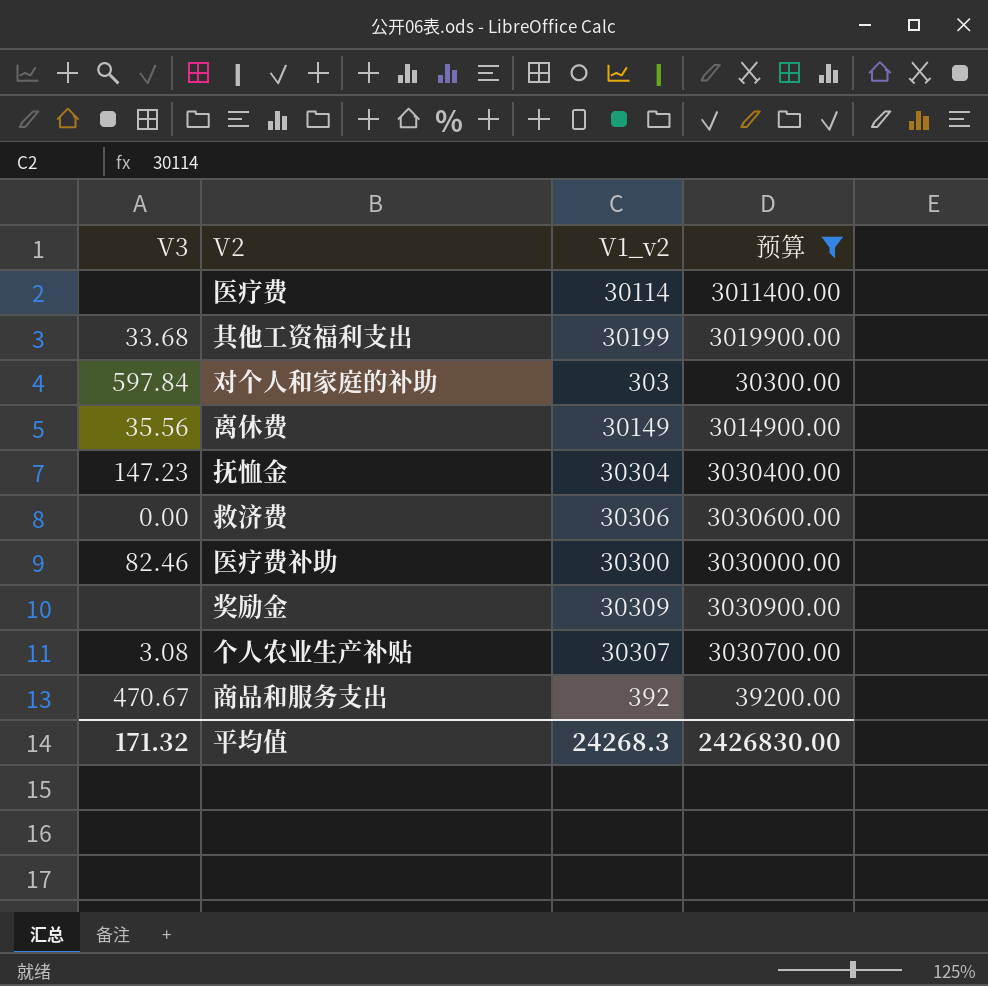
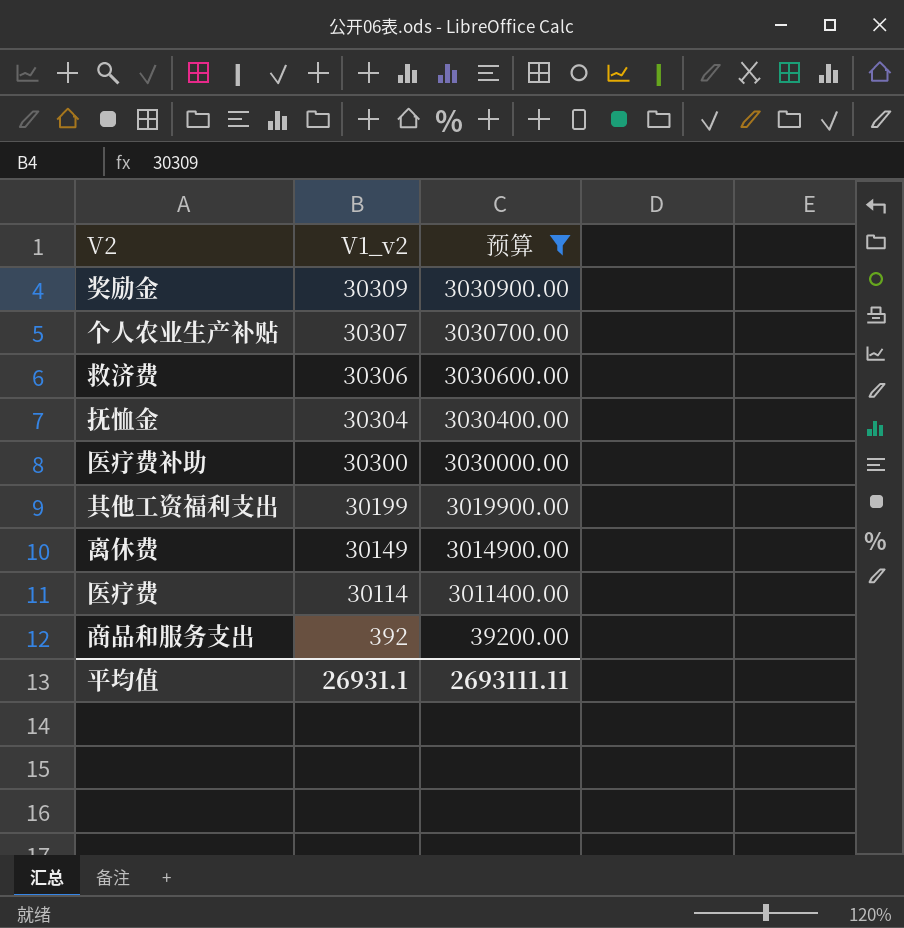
row order: none -> V1_v2 descending
column V3 | position: 1 -> none
row 对个人和家庭的补助: 597.84 | 303 | 30300.00 -> none
平均值 | V1_v2: 24268.3 -> 26931.1
平均值 | 预算: 2426830.00 -> 2693111.11

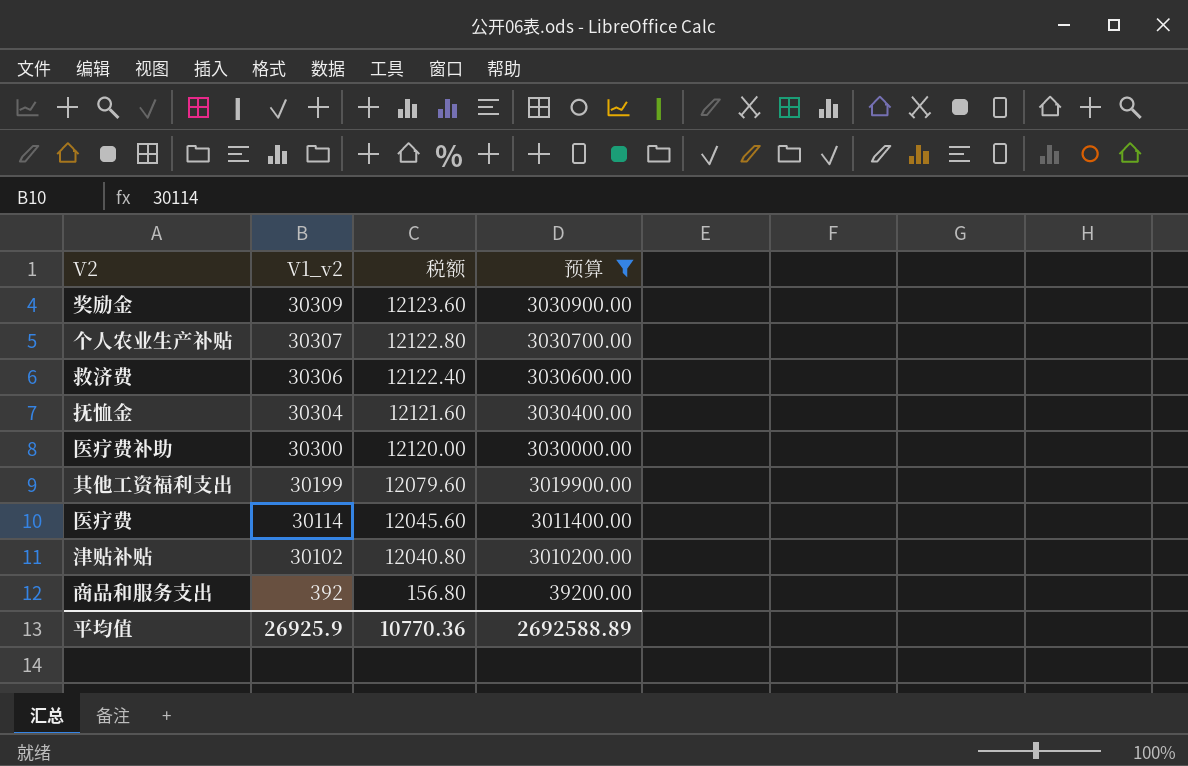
column 税额 | formula: none -> [V1_v2] * 0.4
row 离休费: 30149 | 3014900.00 -> none
row 津贴补贴: none -> 30102 | 12040.80 | 3010200.00
平均值 | V1_v2: 26931.1 -> 26925.9
平均值 | 预算: 2693111.11 -> 2692588.89

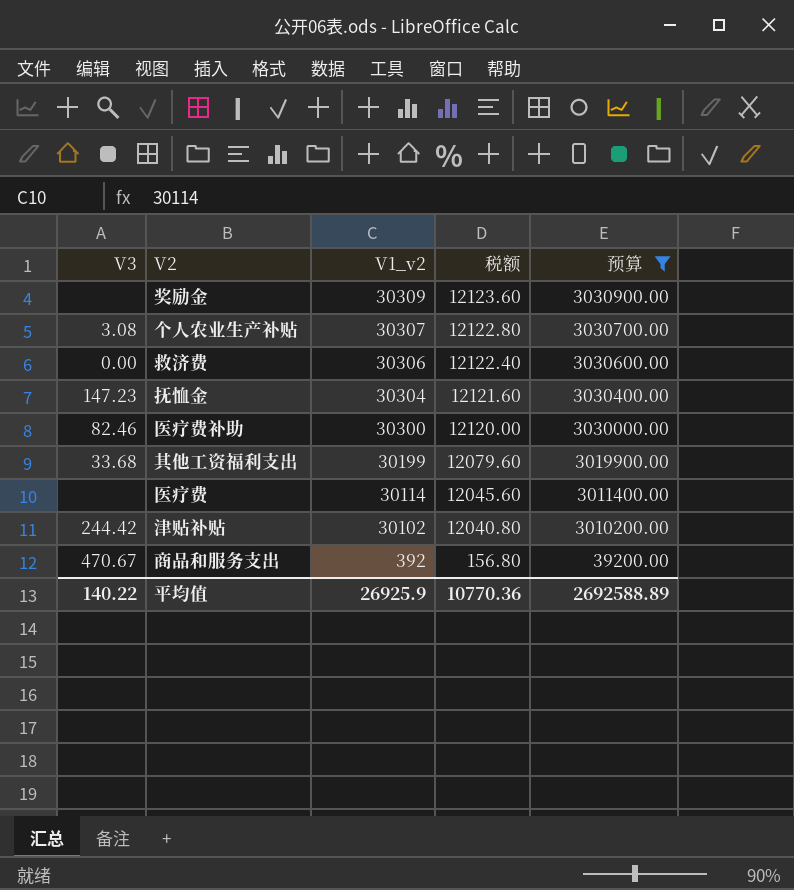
column V3 | position: none -> 1

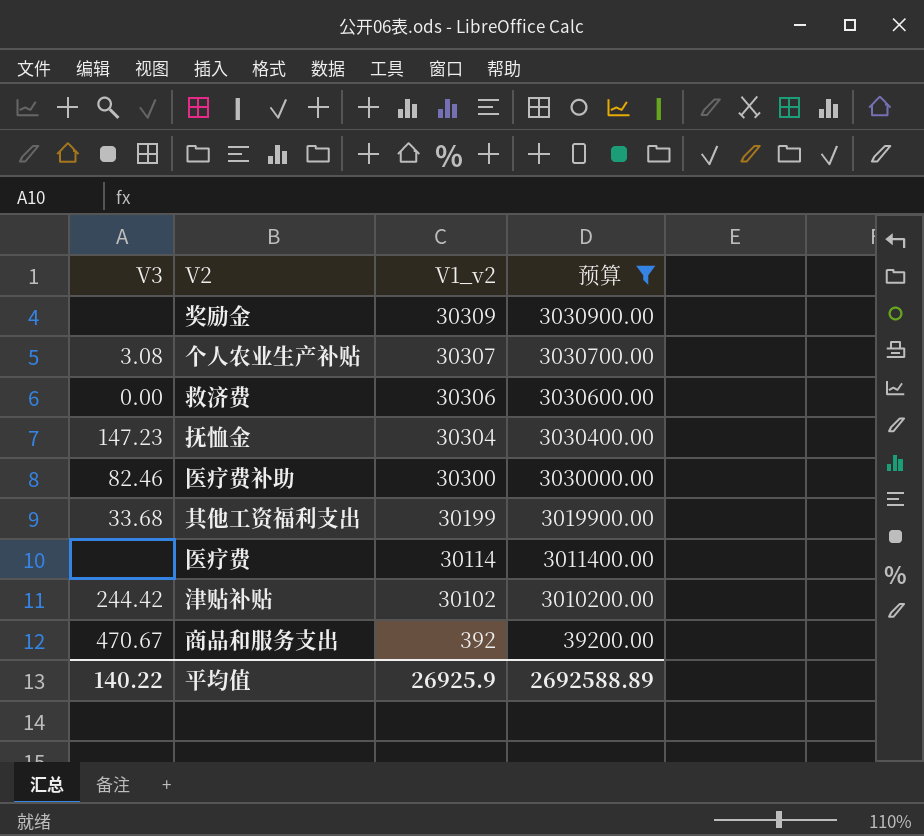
column 税额 | formula: [V1_v2] * 0.4 -> none

